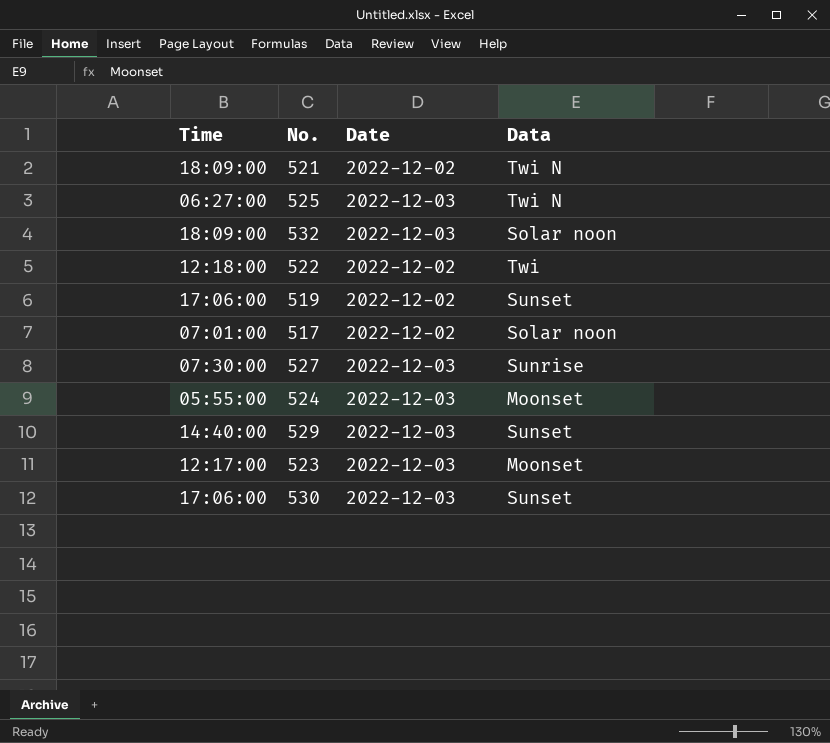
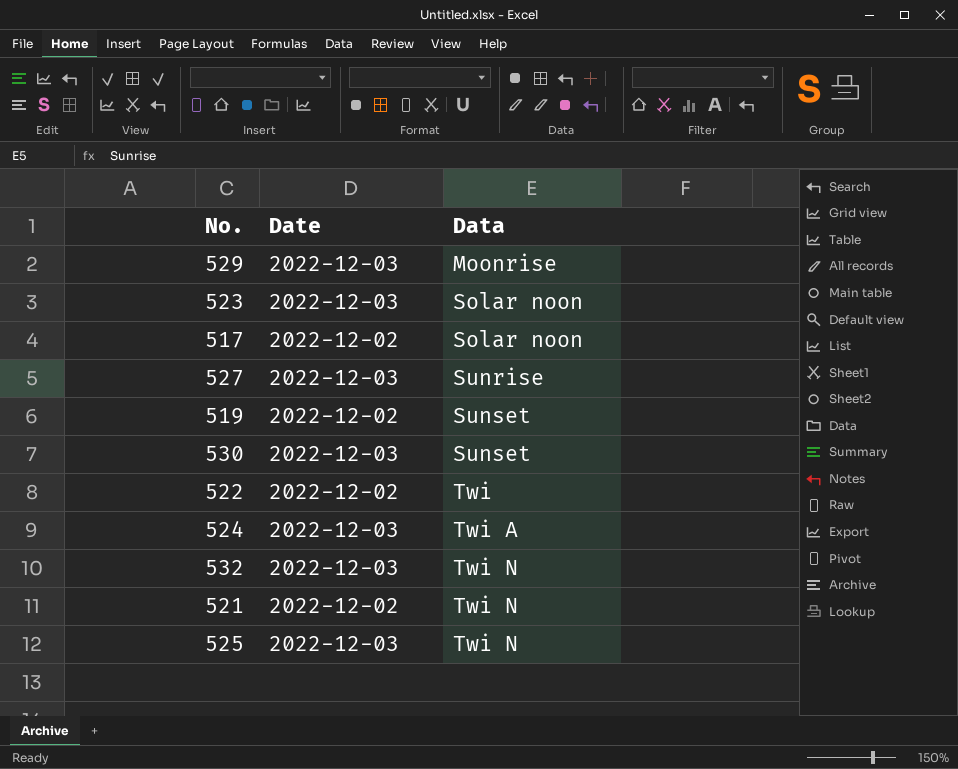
row order: none -> Data ascending
column Time | position: 1 -> none
529 | Data: Sunset -> Moonrise
523 | Data: Moonset -> Solar noon
524 | Data: Moonset -> Twi A
532 | Data: Solar noon -> Twi N

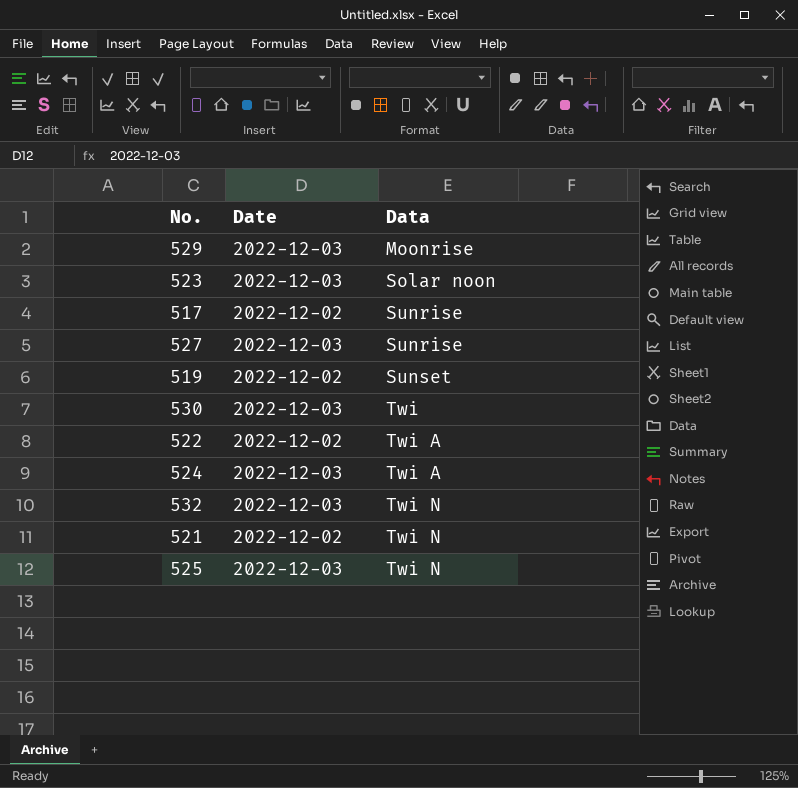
517 | Data: Solar noon -> Sunrise
530 | Data: Sunset -> Twi
522 | Data: Twi -> Twi A

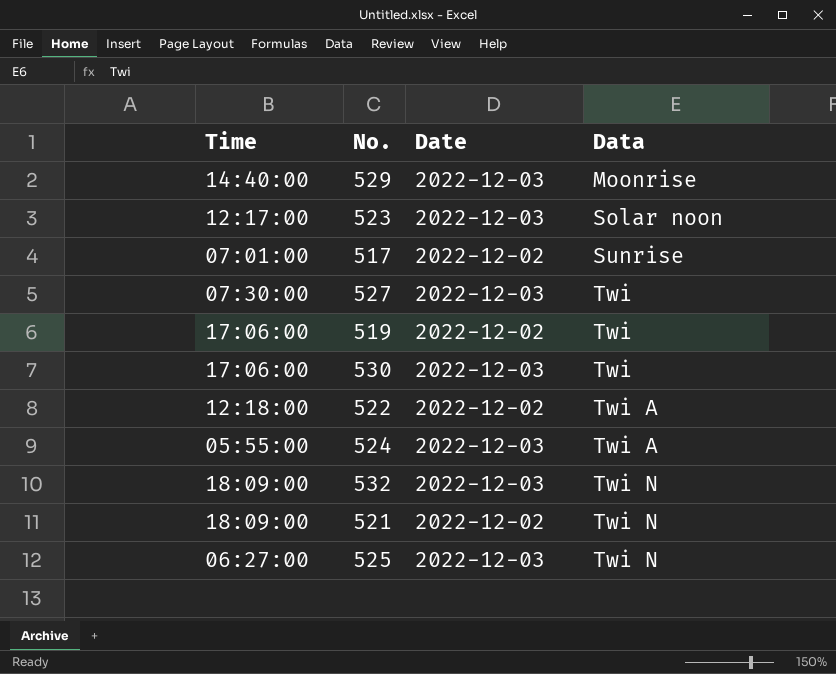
column Time | position: none -> 1
527 | Data: Sunrise -> Twi
519 | Data: Sunset -> Twi

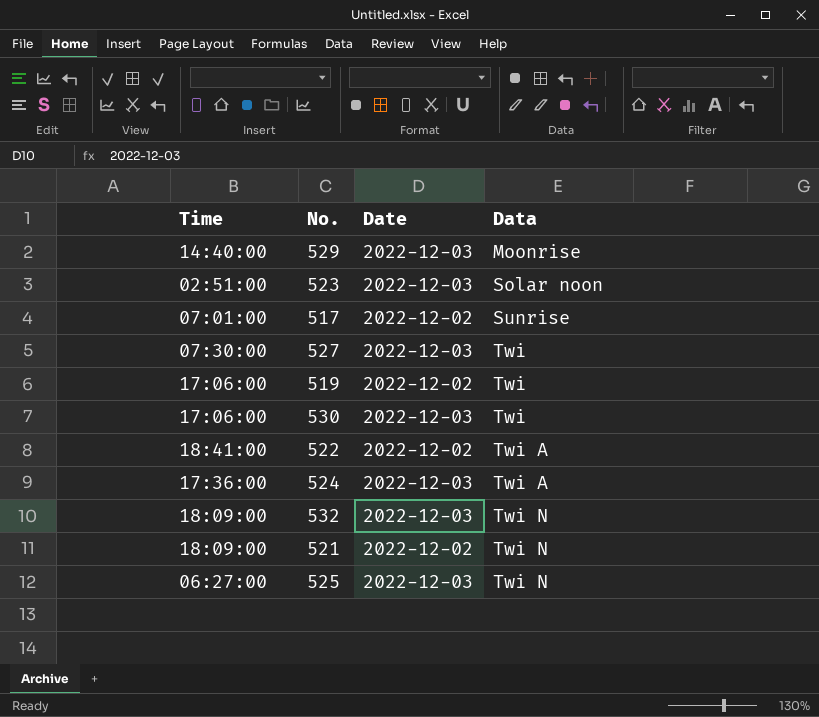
523 | Time: 12:17:00 -> 02:51:00
522 | Time: 12:18:00 -> 18:41:00
524 | Time: 05:55:00 -> 17:36:00

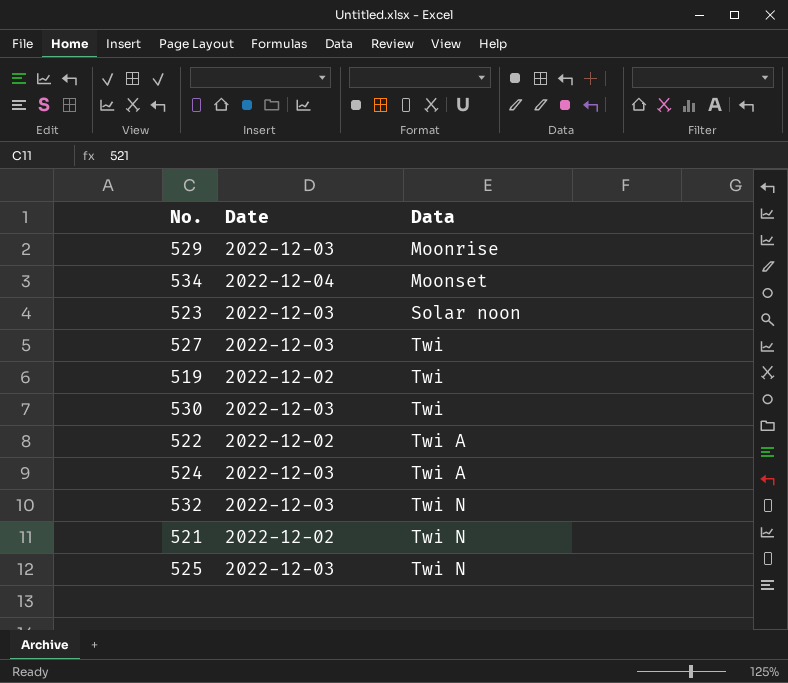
column Time | position: 1 -> none
row 517: 07:01:00 | 2022-12-02 | Sunrise -> none
row 534: none -> 2022-12-04 | Moonset

